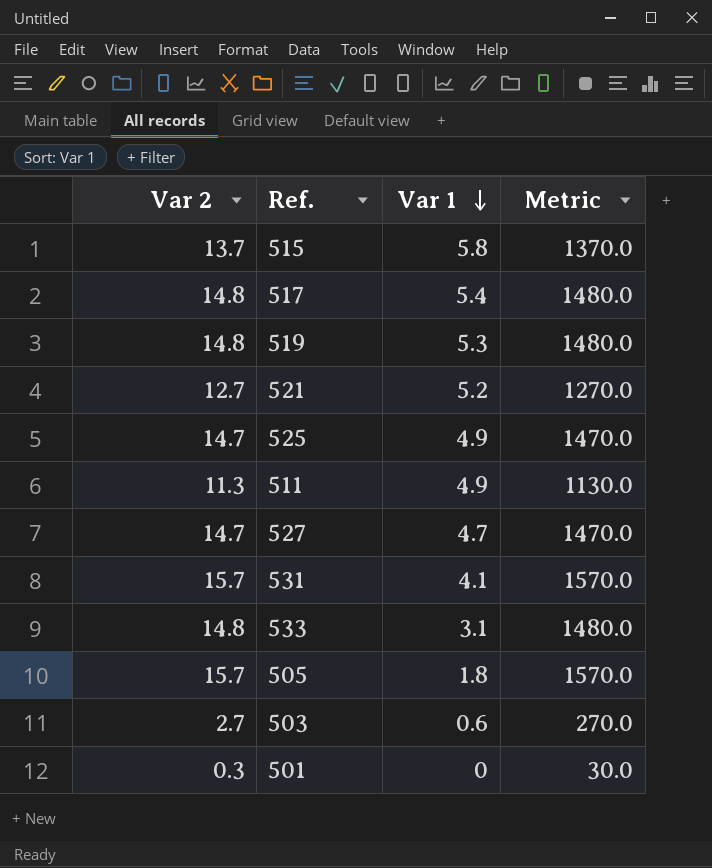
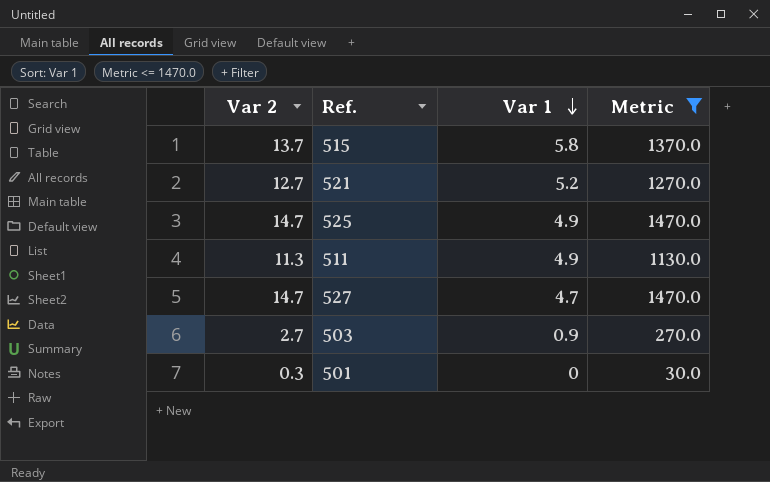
filter: none -> Metric <= 1470.0
503 | Var 1: 0.6 -> 0.9

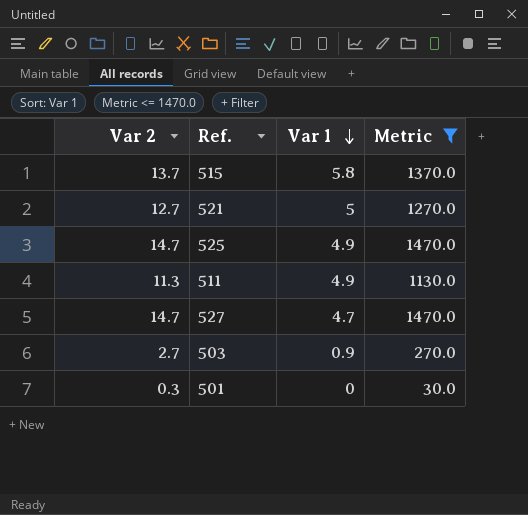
521 | Var 1: 5.2 -> 5

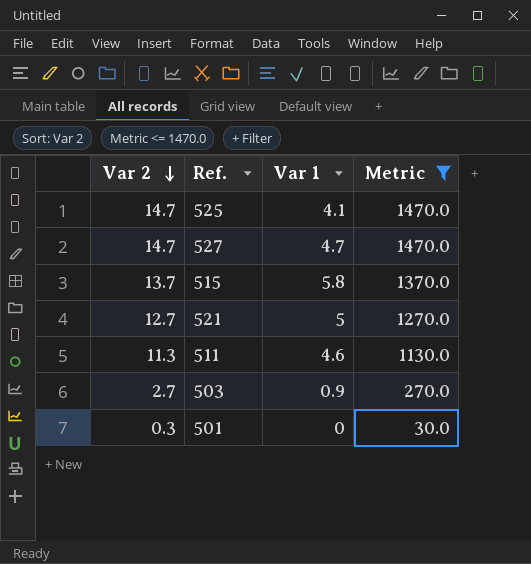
row order: Var 1 descending -> Var 2 descending
525 | Var 1: 4.9 -> 4.1
511 | Var 1: 4.9 -> 4.6

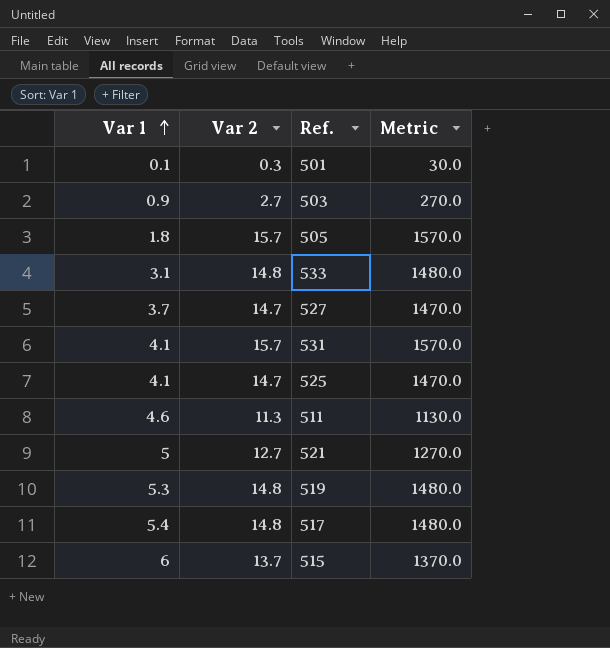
filter: Metric <= 1470.0 -> none
row order: Var 2 descending -> Var 1 ascending
column Var 1 | position: 3 -> 1
501 | Var 1: 0 -> 0.1
527 | Var 1: 4.7 -> 3.7
515 | Var 1: 5.8 -> 6

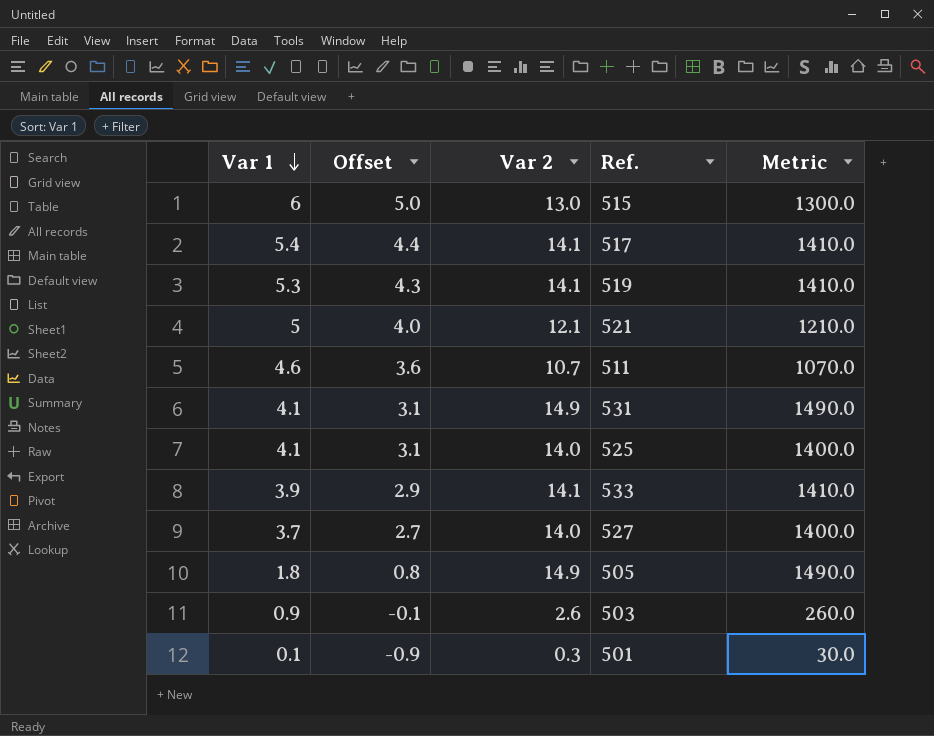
row order: Var 1 ascending -> Var 1 descending
column Offset | formula: none -> [Var 1] - 1
515 | Var 2: 13.7 -> 13.0
515 | Metric: 1370.0 -> 1300.0
517 | Var 2: 14.8 -> 14.1
517 | Metric: 1480.0 -> 1410.0
519 | Var 2: 14.8 -> 14.1
519 | Metric: 1480.0 -> 1410.0
521 | Var 2: 12.7 -> 12.1
521 | Metric: 1270.0 -> 1210.0
511 | Var 2: 11.3 -> 10.7
511 | Metric: 1130.0 -> 1070.0
531 | Var 2: 15.7 -> 14.9
531 | Metric: 1570.0 -> 1490.0
525 | Var 2: 14.7 -> 14.0
525 | Metric: 1470.0 -> 1400.0
533 | Var 1: 3.1 -> 3.9
533 | Var 2: 14.8 -> 14.1
533 | Metric: 1480.0 -> 1410.0
527 | Var 2: 14.7 -> 14.0
527 | Metric: 1470.0 -> 1400.0
505 | Var 2: 15.7 -> 14.9
505 | Metric: 1570.0 -> 1490.0
503 | Var 2: 2.7 -> 2.6
503 | Metric: 270.0 -> 260.0

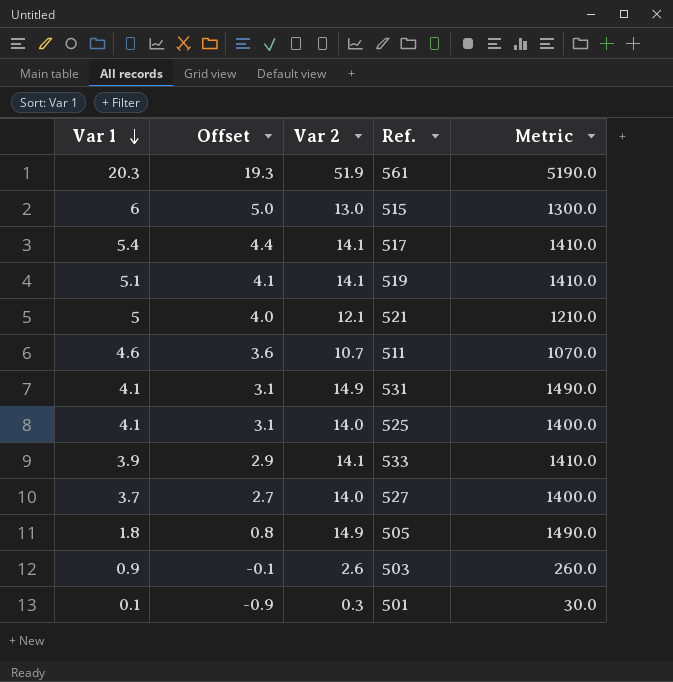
row 561: none -> 20.3 | 19.3 | 51.9 | 5190.0
519 | Var 1: 5.3 -> 5.1
519 | Offset: 4.3 -> 4.1

